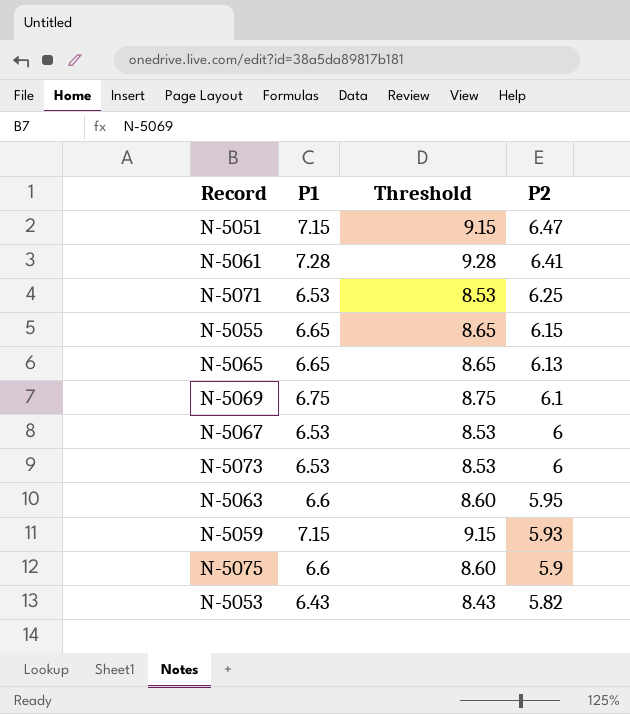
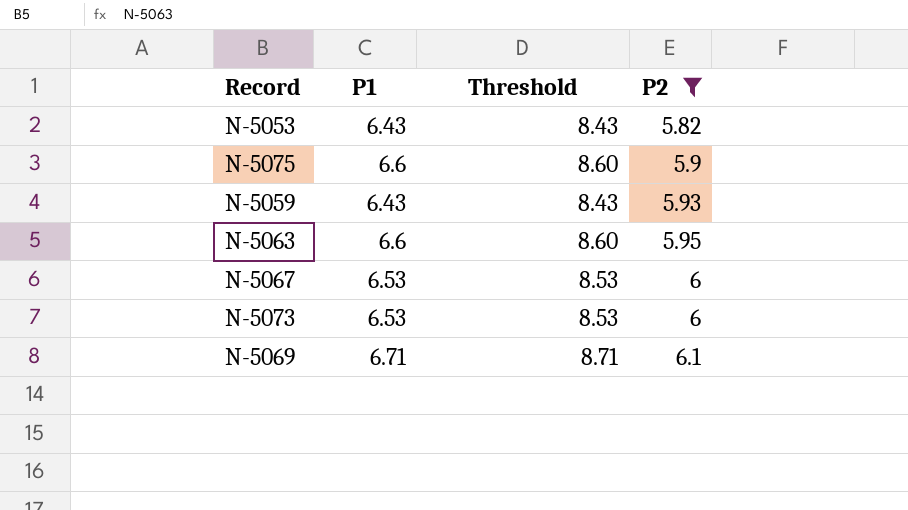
filter: none -> P2 <= 6.1
row order: P2 descending -> P2 ascending
N-5059 | P1: 7.15 -> 6.43
N-5059 | Threshold: 9.15 -> 8.43
N-5069 | P1: 6.75 -> 6.71
N-5069 | Threshold: 8.75 -> 8.71

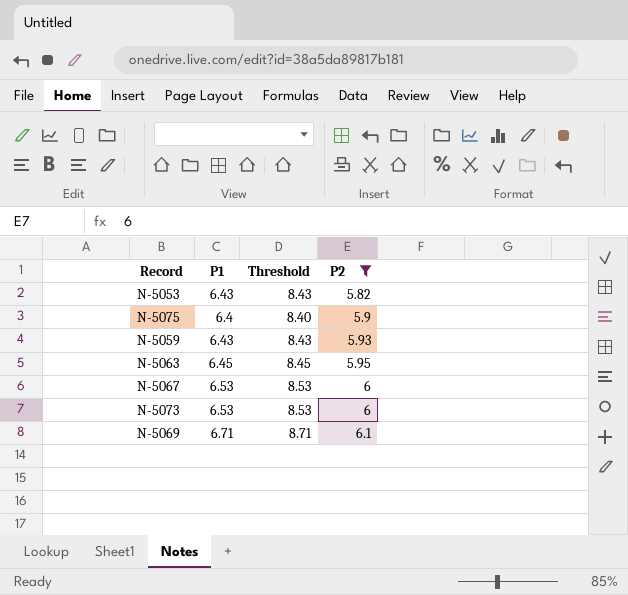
N-5075 | P1: 6.6 -> 6.4
N-5075 | Threshold: 8.60 -> 8.40
N-5063 | P1: 6.6 -> 6.45
N-5063 | Threshold: 8.60 -> 8.45

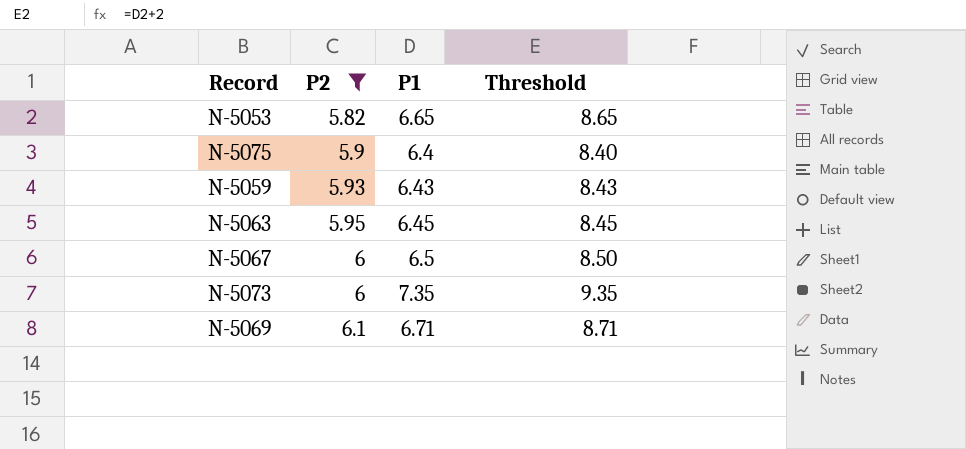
column P2 | position: 4 -> 2
N-5053 | P1: 6.43 -> 6.65
N-5053 | Threshold: 8.43 -> 8.65
N-5067 | P1: 6.53 -> 6.5
N-5067 | Threshold: 8.53 -> 8.50
N-5073 | P1: 6.53 -> 7.35
N-5073 | Threshold: 8.53 -> 9.35

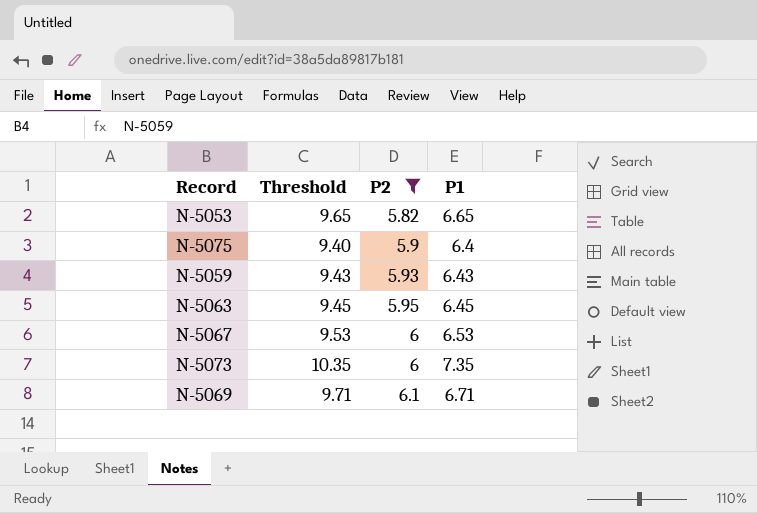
column Threshold | formula: [P1] + 2 -> [P1] + 3
column Threshold | position: 4 -> 2
N-5067 | P1: 6.5 -> 6.53

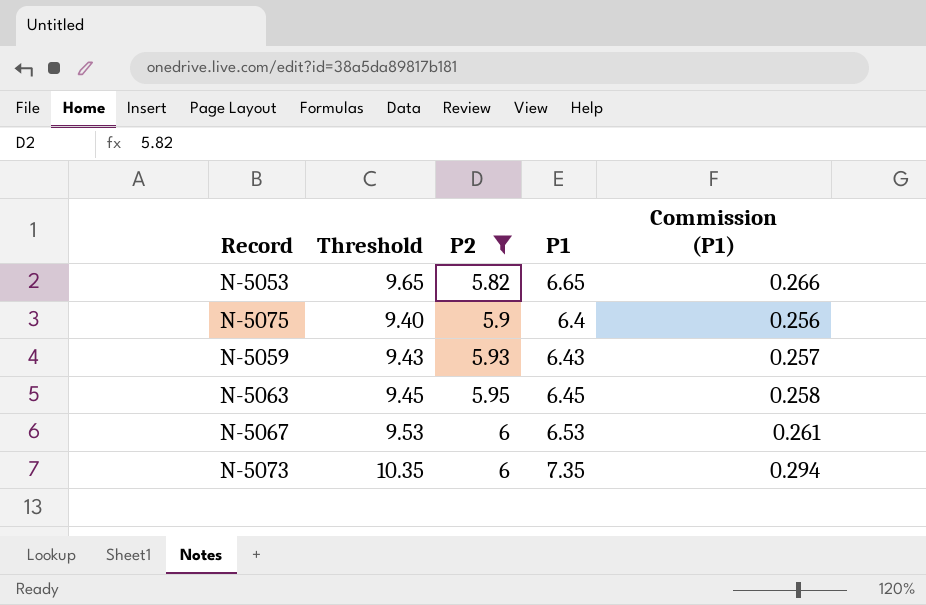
column Commission (P1) | formula: none -> [P1] * 0.04
row N-5069: 9.71 | 6.1 | 6.71 -> none

